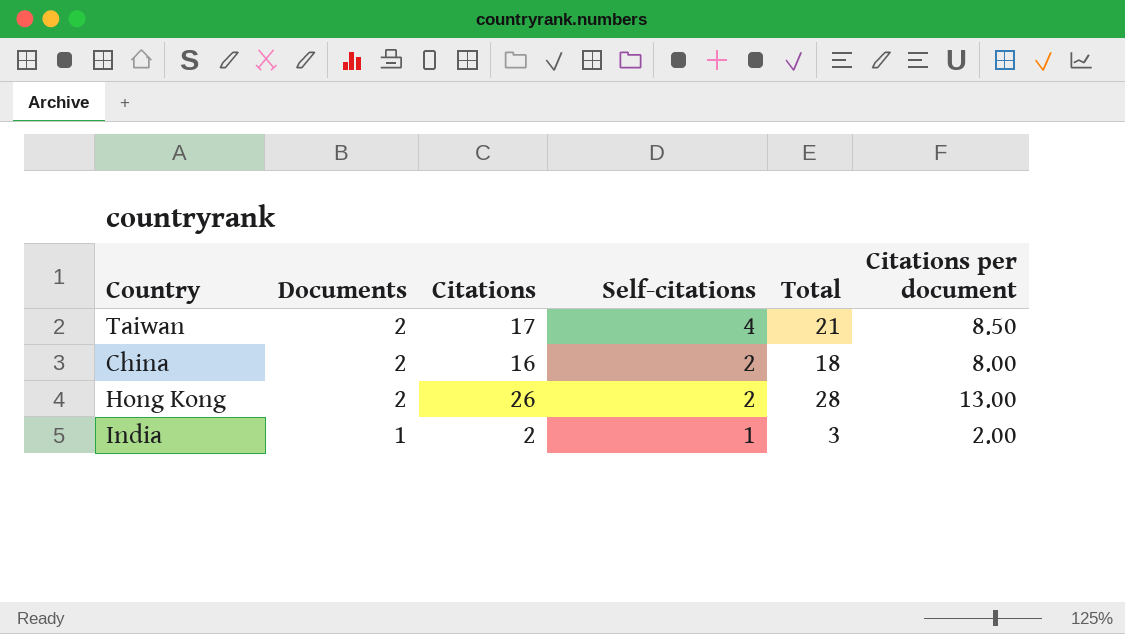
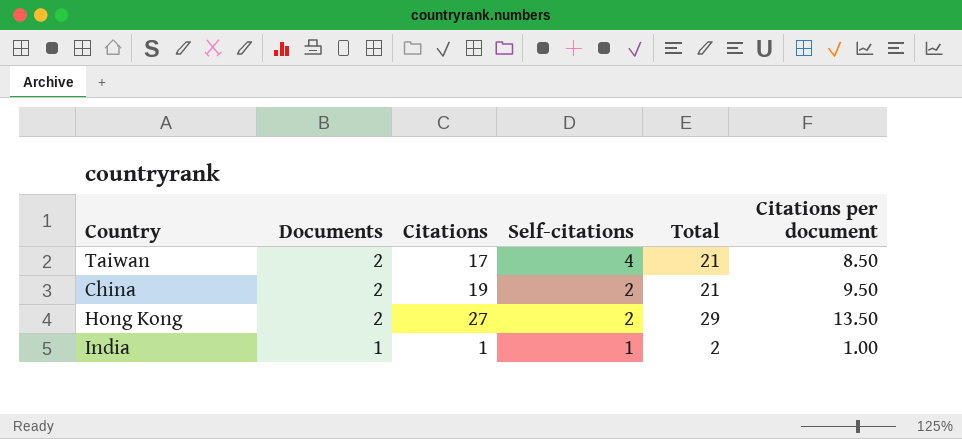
China | Citations: 16 -> 19
China | Total: 18 -> 21
China | Citations per document: 8.00 -> 9.50
Hong Kong | Citations: 26 -> 27
Hong Kong | Total: 28 -> 29
Hong Kong | Citations per document: 13.00 -> 13.50
India | Citations: 2 -> 1
India | Total: 3 -> 2
India | Citations per document: 2.00 -> 1.00

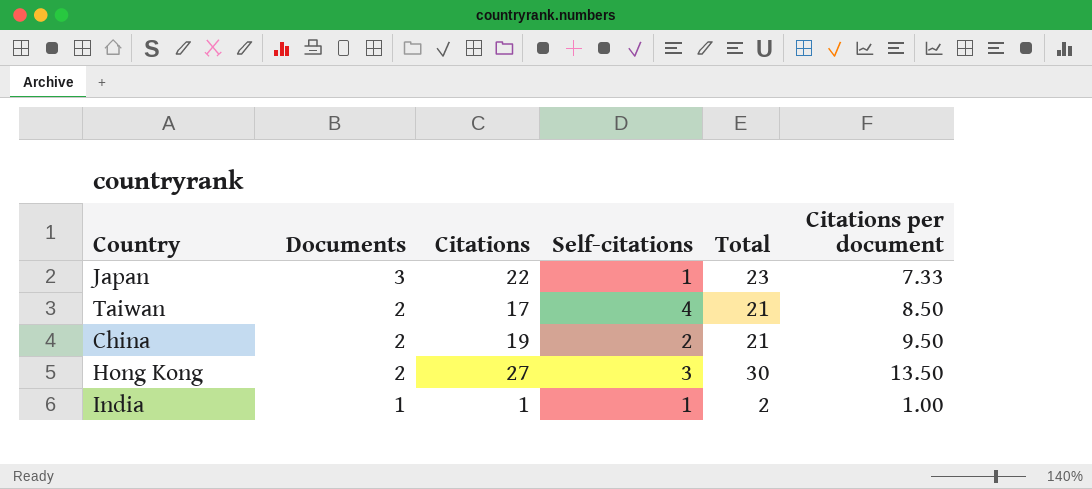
row Japan: none -> 3 | 22 | 1 | 23 | 7.33
Hong Kong | Self-citations: 2 -> 3
Hong Kong | Total: 29 -> 30

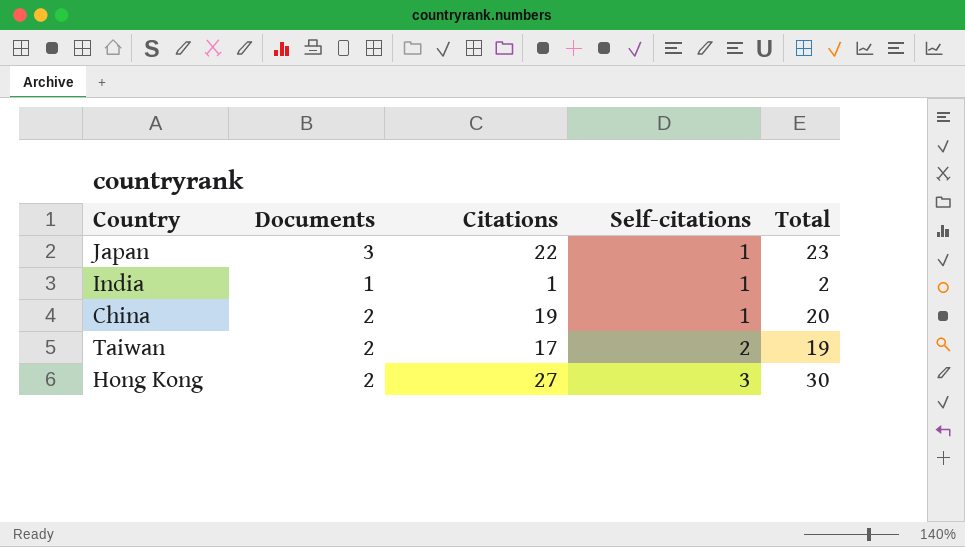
row order: Documents descending -> Self-citations ascending
column Citations per document | formula: [Citations] / [Documents] -> none
China | Self-citations: 2 -> 1
China | Total: 21 -> 20
Taiwan | Self-citations: 4 -> 2
Taiwan | Total: 21 -> 19

